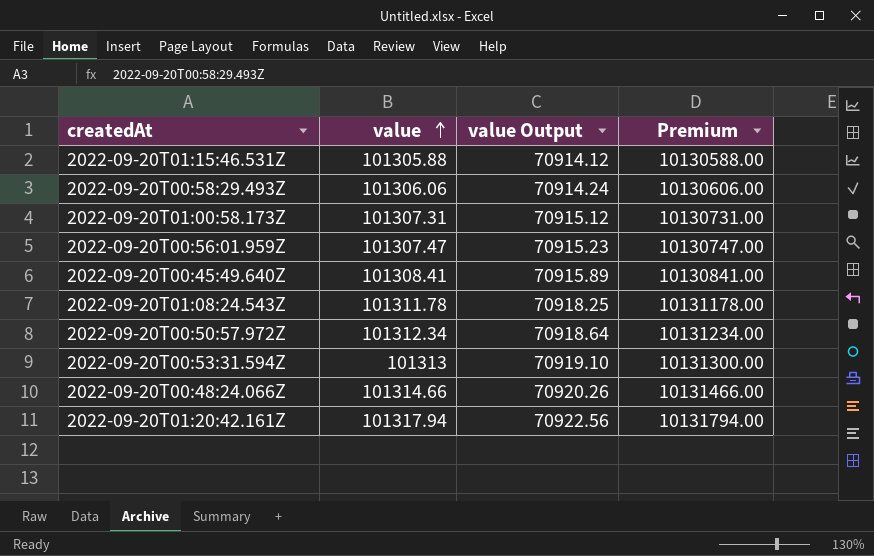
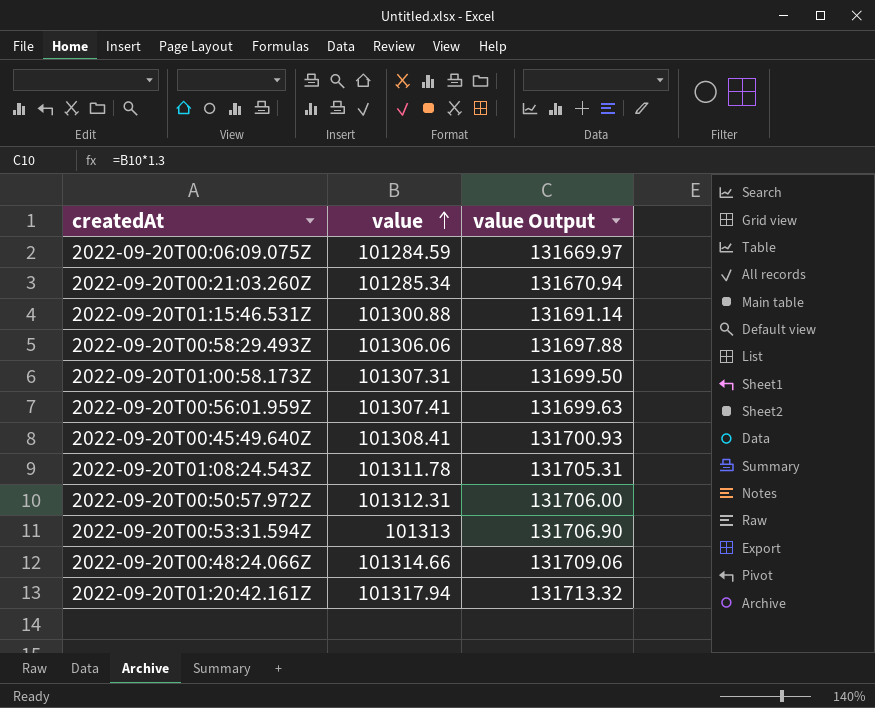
column Premium | formula: [value] * 100 -> none
column value Output | formula: [value] * 0.7 -> [value] * 1.3
row 2022-09-20T00:06:09.075Z: none -> 101284.59 | 131669.97
row 2022-09-20T00:21:03.260Z: none -> 101285.34 | 131670.94
2022-09-20T01:15:46.531Z | value: 101305.88 -> 101300.88
2022-09-20T00:56:01.959Z | value: 101307.47 -> 101307.41
2022-09-20T00:50:57.972Z | value: 101312.34 -> 101312.31

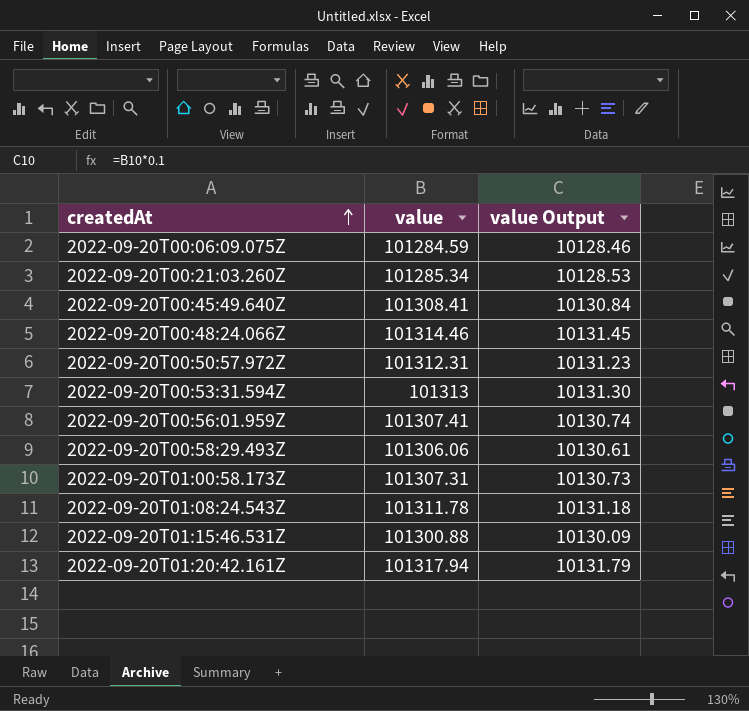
row order: value ascending -> createdAt ascending
column value Output | formula: [value] * 1.3 -> [value] * 0.1
2022-09-20T00:48:24.066Z | value: 101314.66 -> 101314.46

